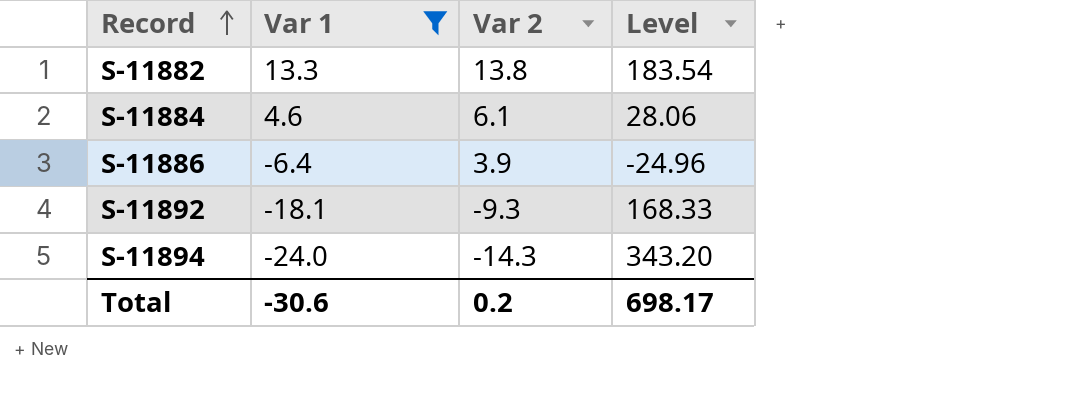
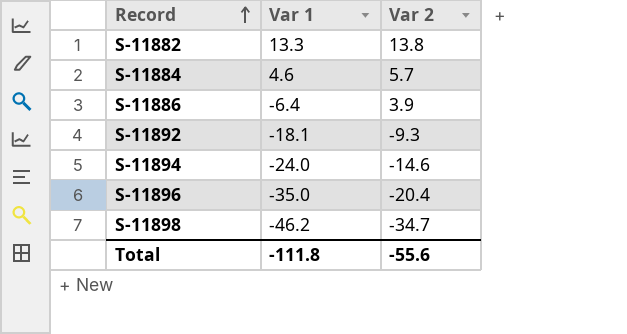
filter: Var 1 >= -24.0 -> none
column Level | formula: [Var 1] * [Var 2] -> none
S-11884 | Var 2: 6.1 -> 5.7
S-11894 | Var 2: -14.3 -> -14.6
Total | Var 1: -30.6 -> -111.8
Total | Var 2: 0.2 -> -55.6

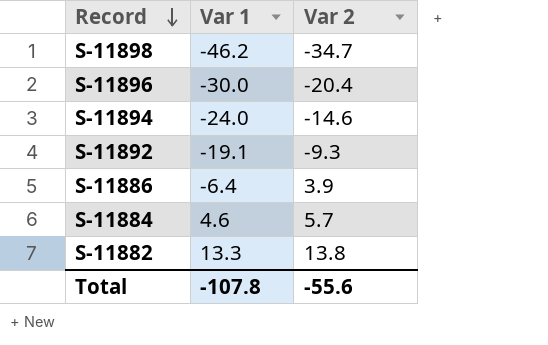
row order: Record ascending -> Record descending
S-11896 | Var 1: -35.0 -> -30.0
S-11892 | Var 1: -18.1 -> -19.1
Total | Var 1: -111.8 -> -107.8

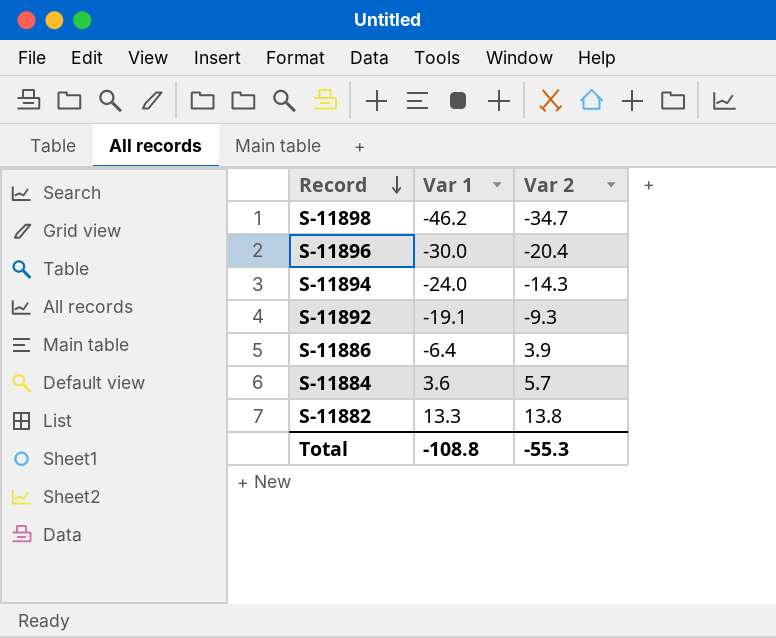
S-11894 | Var 2: -14.6 -> -14.3
S-11884 | Var 1: 4.6 -> 3.6
Total | Var 1: -107.8 -> -108.8
Total | Var 2: -55.6 -> -55.3

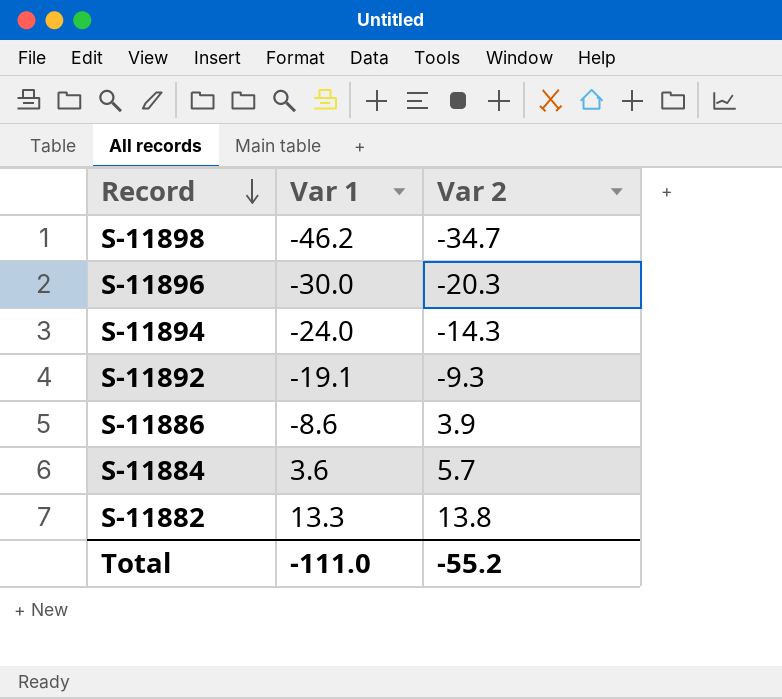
S-11896 | Var 2: -20.4 -> -20.3
S-11886 | Var 1: -6.4 -> -8.6
Total | Var 1: -108.8 -> -111.0
Total | Var 2: -55.3 -> -55.2

